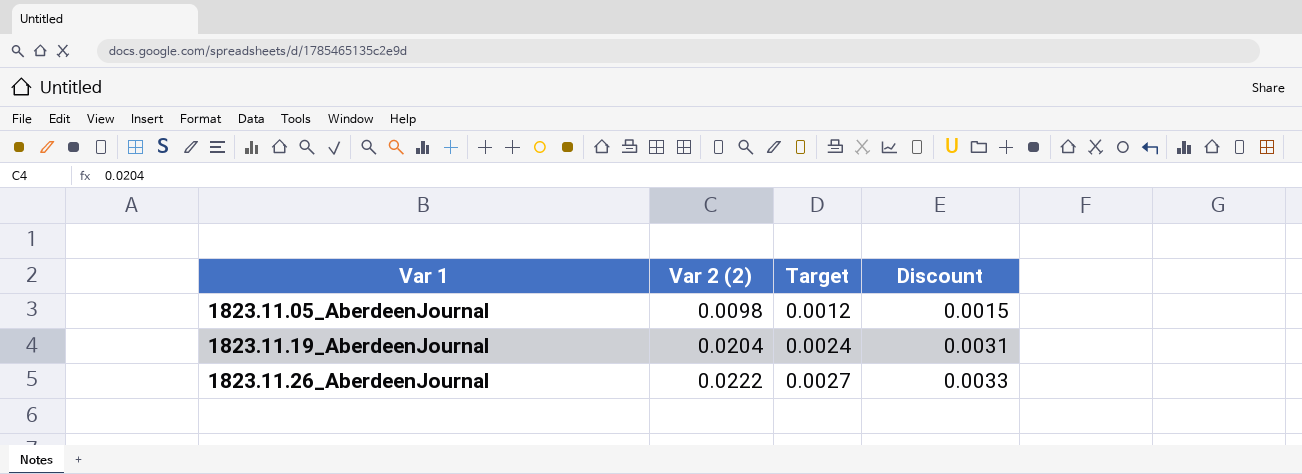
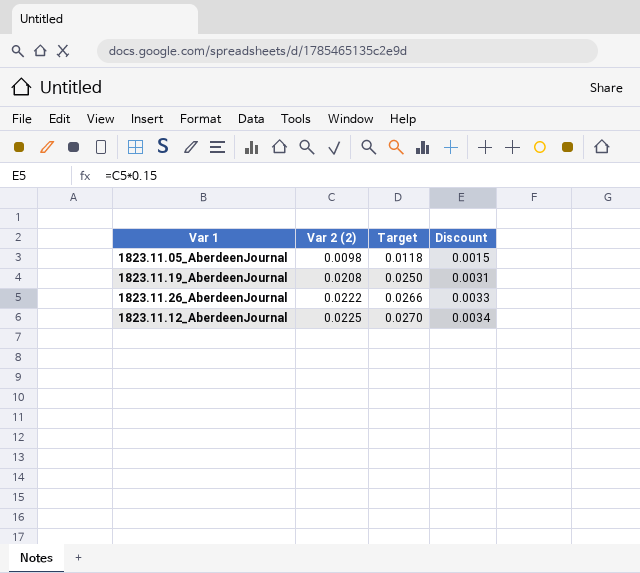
column Target | formula: [Var 2 (2)] * 0.12 -> [Var 2 (2)] * 1.2
1823.11.19_AberdeenJournal | Var 2 (2): 0.0204 -> 0.0208
row 1823.11.12_AberdeenJournal: none -> 0.0225 | 0.0270 | 0.0034

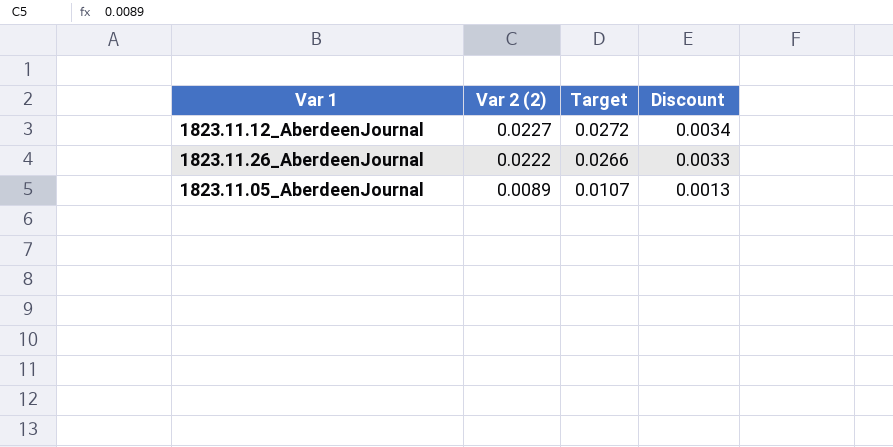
row order: Var 2 (2) ascending -> Var 2 (2) descending
row 1823.11.19_AberdeenJournal: 0.0208 | 0.0250 | 0.0031 -> none
1823.11.12_AberdeenJournal | Var 2 (2): 0.0225 -> 0.0227
1823.11.12_AberdeenJournal | Target: 0.0270 -> 0.0272
1823.11.05_AberdeenJournal | Var 2 (2): 0.0098 -> 0.0089
1823.11.05_AberdeenJournal | Target: 0.0118 -> 0.0107
1823.11.05_AberdeenJournal | Discount: 0.0015 -> 0.0013

